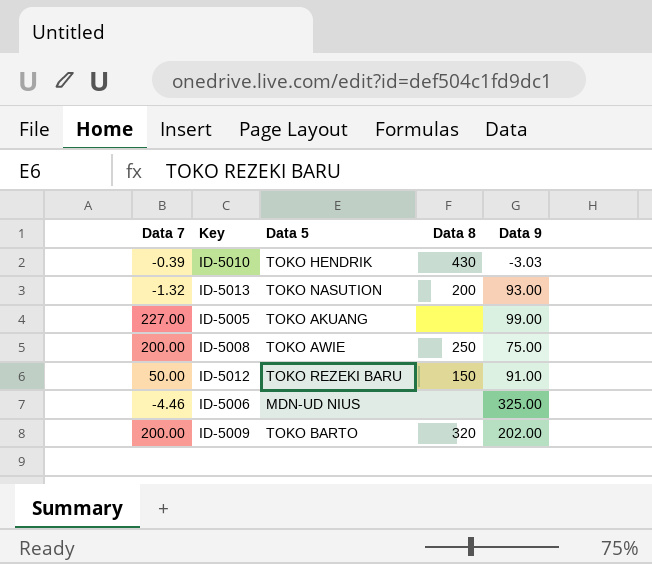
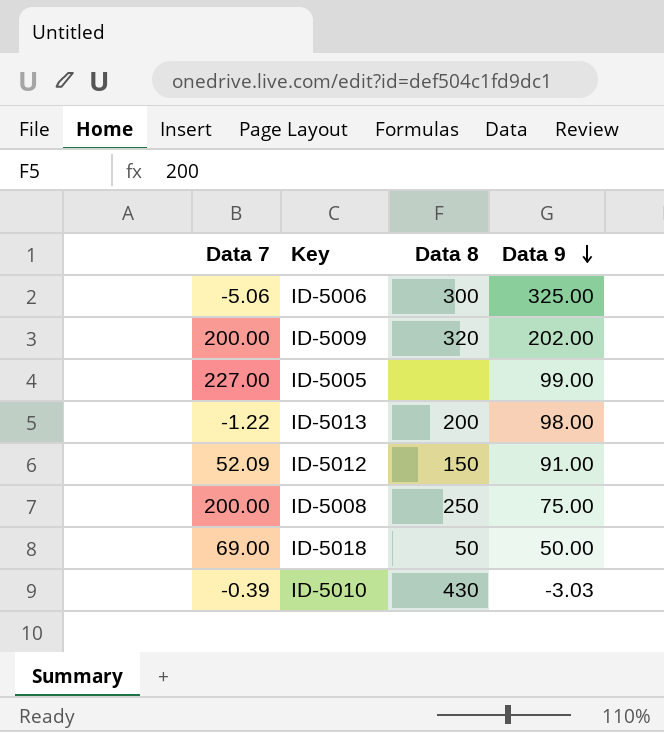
row order: none -> Data 9 descending
column Data 5 | position: 3 -> none
ID-5006 | Data 7: -4.46 -> -5.06
ID-5006 | Data 8: none -> 300
ID-5013 | Data 7: -1.32 -> -1.22
ID-5013 | Data 9: 93.00 -> 98.00
ID-5012 | Data 7: 50.00 -> 52.09
row ID-5018: none -> 69.00 | 50 | 50.00

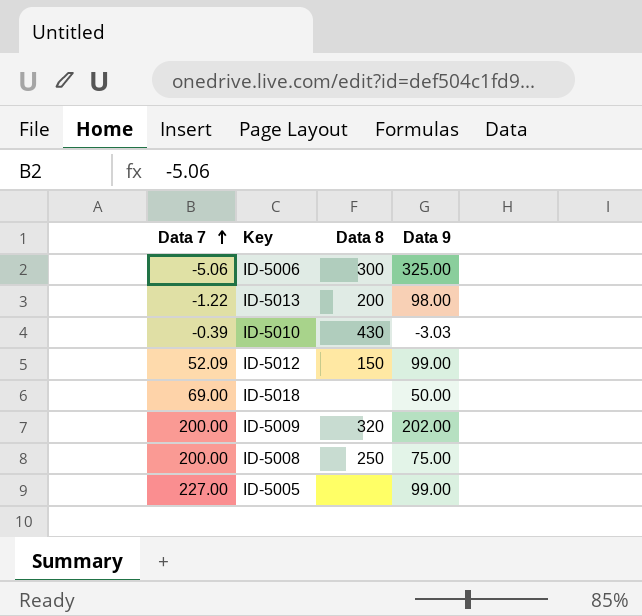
row order: Data 9 descending -> Data 7 ascending
ID-5012 | Data 9: 91.00 -> 99.00
ID-5018 | Data 8: 50 -> none

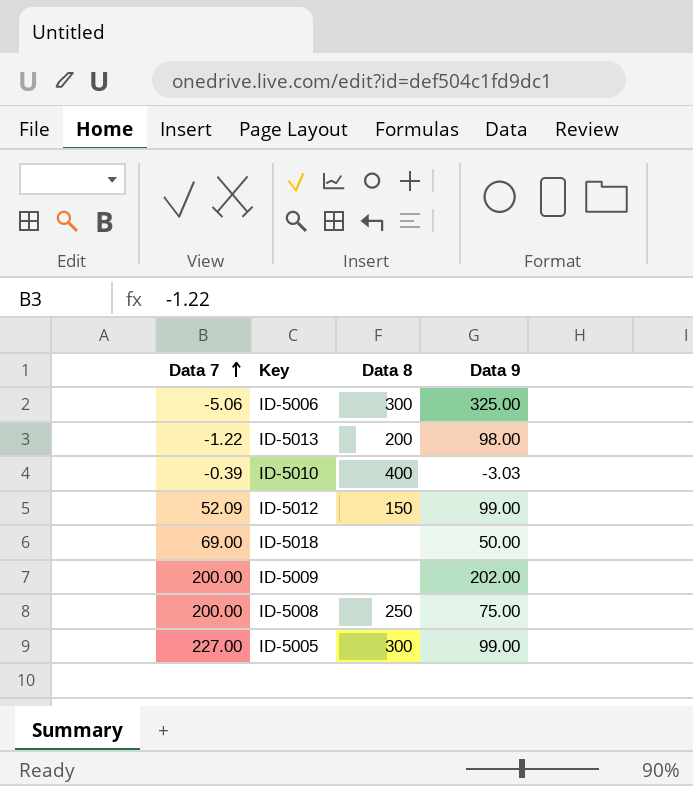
ID-5010 | Data 8: 430 -> 400
ID-5009 | Data 8: 320 -> none
ID-5005 | Data 8: none -> 300

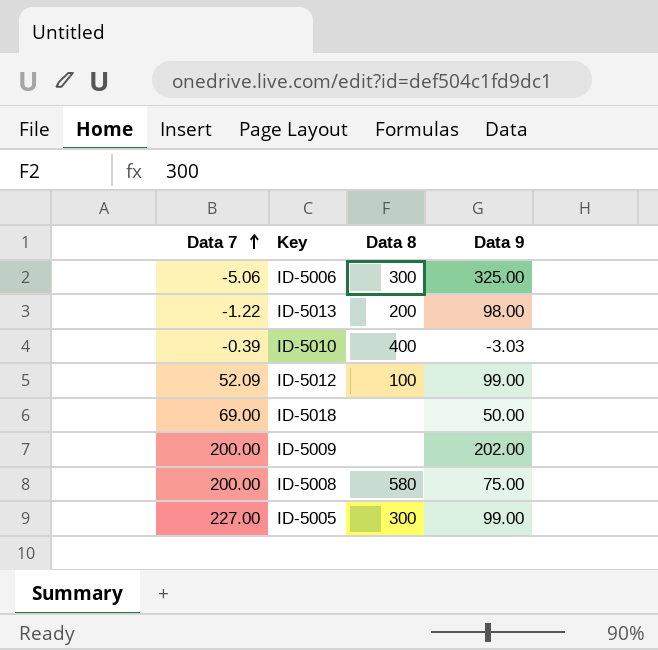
ID-5012 | Data 8: 150 -> 100
ID-5008 | Data 8: 250 -> 580

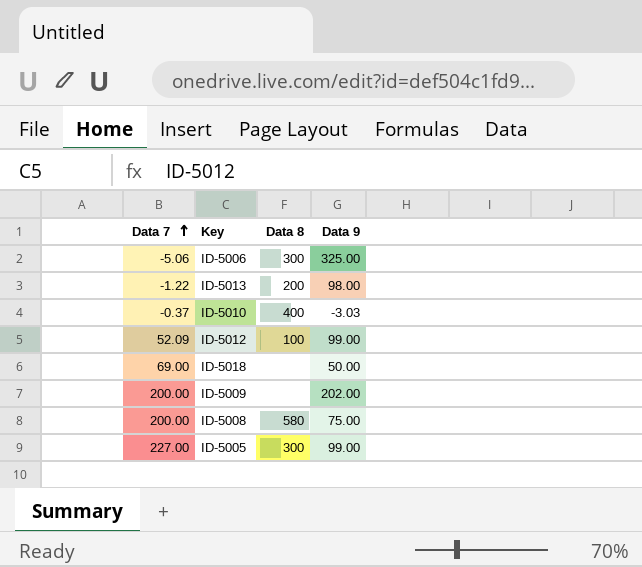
ID-5010 | Data 7: -0.39 -> -0.37

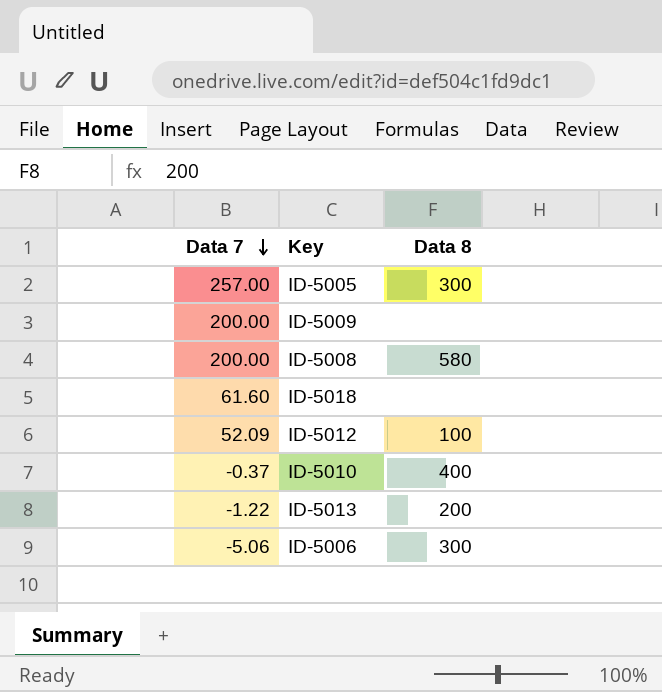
row order: Data 7 ascending -> Data 7 descending
column Data 9 | position: 4 -> none
ID-5005 | Data 7: 227.00 -> 257.00
ID-5018 | Data 7: 69.00 -> 61.60

